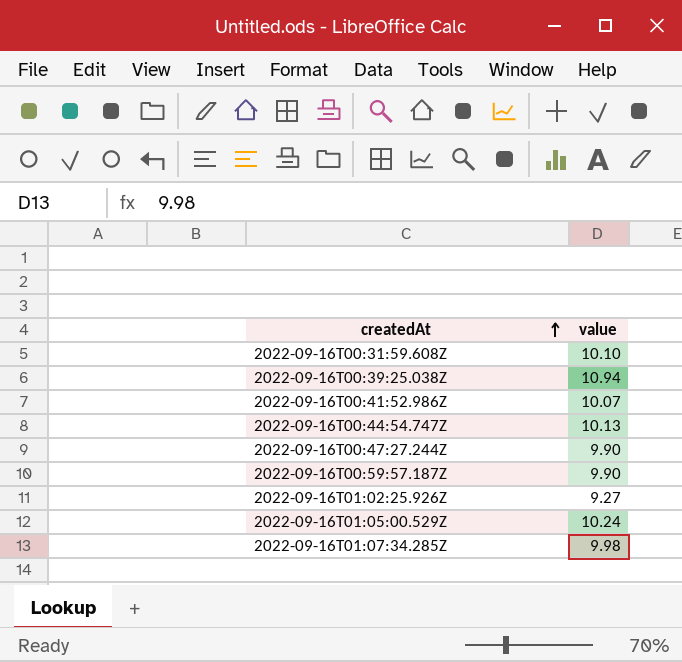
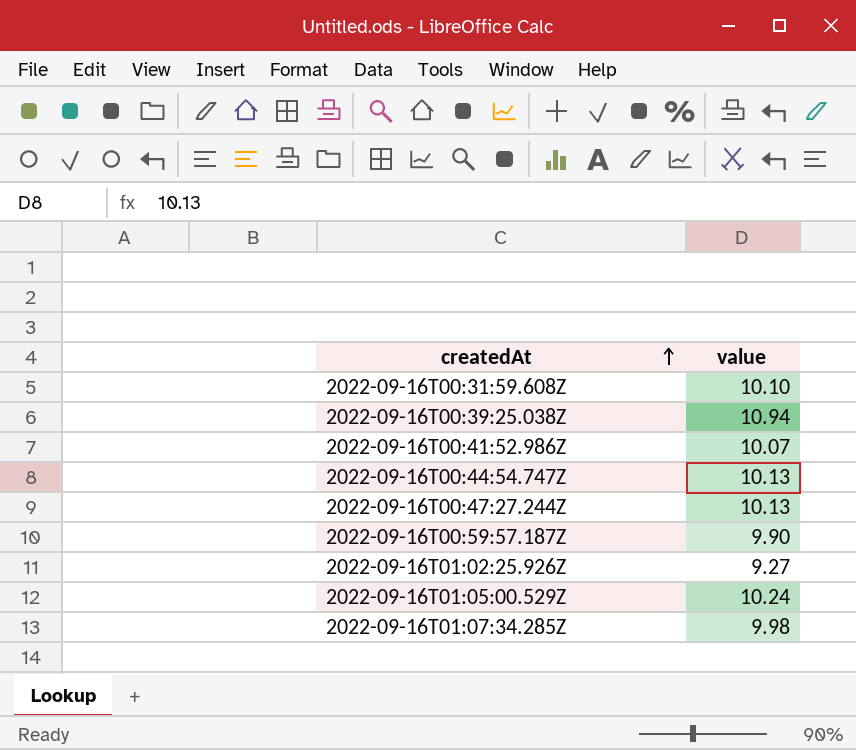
2022-09-16T00:47:27.244Z | value: 9.90 -> 10.13

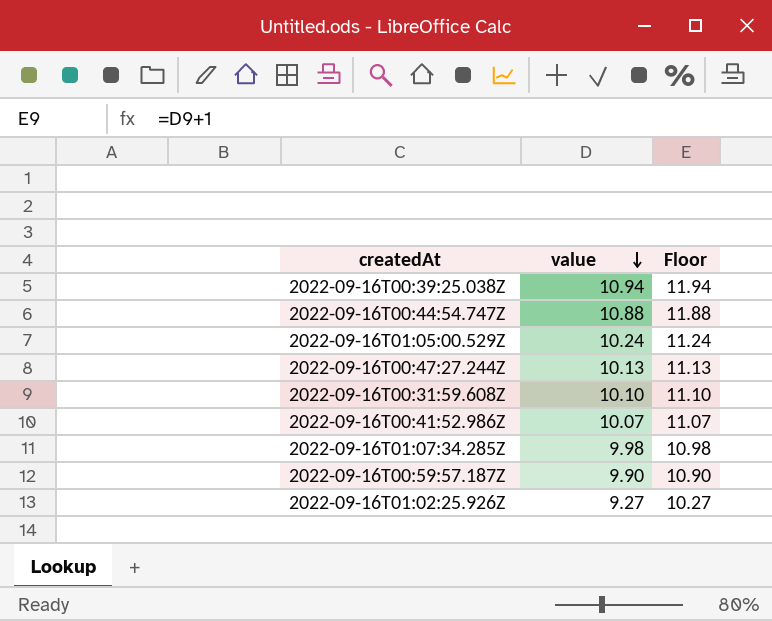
row order: createdAt ascending -> value descending
column Floor | formula: none -> [value] + 1
2022-09-16T00:44:54.747Z | value: 10.13 -> 10.88

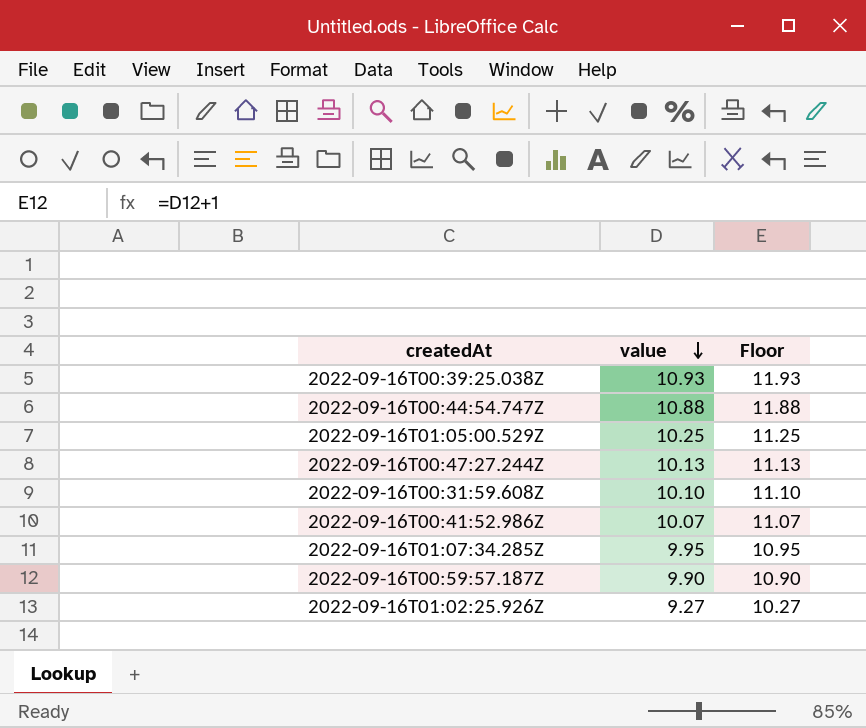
2022-09-16T00:39:25.038Z | value: 10.94 -> 10.93
2022-09-16T00:39:25.038Z | Floor: 11.94 -> 11.93
2022-09-16T01:05:00.529Z | value: 10.24 -> 10.25
2022-09-16T01:05:00.529Z | Floor: 11.24 -> 11.25
2022-09-16T01:07:34.285Z | value: 9.98 -> 9.95
2022-09-16T01:07:34.285Z | Floor: 10.98 -> 10.95

